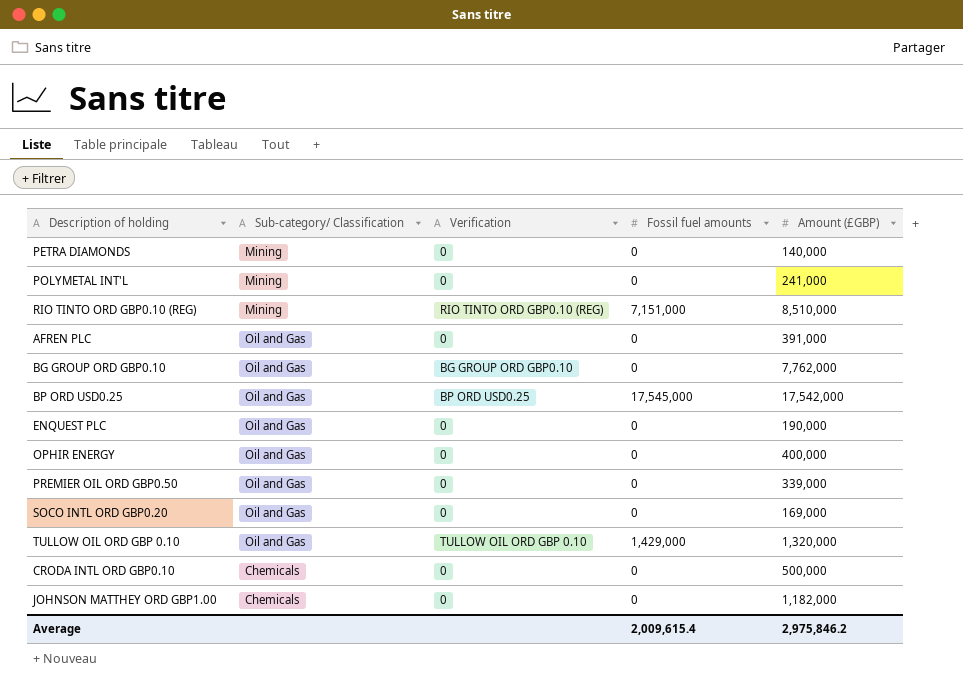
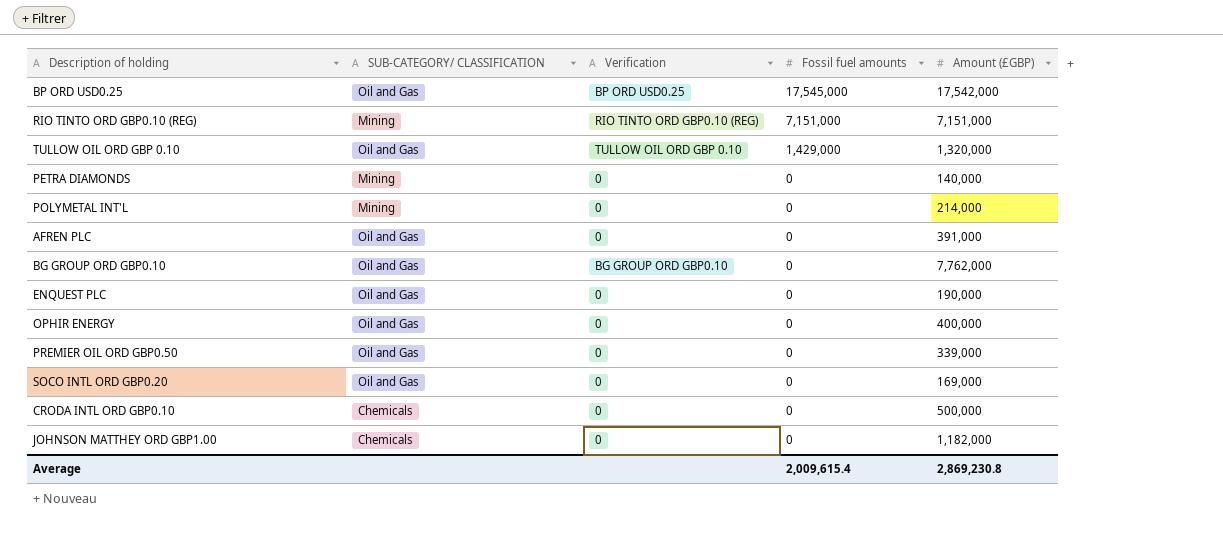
row order: none -> Fossil fuel amounts descending
column name: Sub-category/ Classification -> SUB-CATEGORY/ CLASSIFICATION
RIO TINTO ORD GBP0.10 (REG) | Amount (£GBP): 8,510,000 -> 7,151,000
POLYMETAL INT'L | Amount (£GBP): 241,000 -> 214,000
Average | Amount (£GBP): 2,975,846.2 -> 2,869,230.8

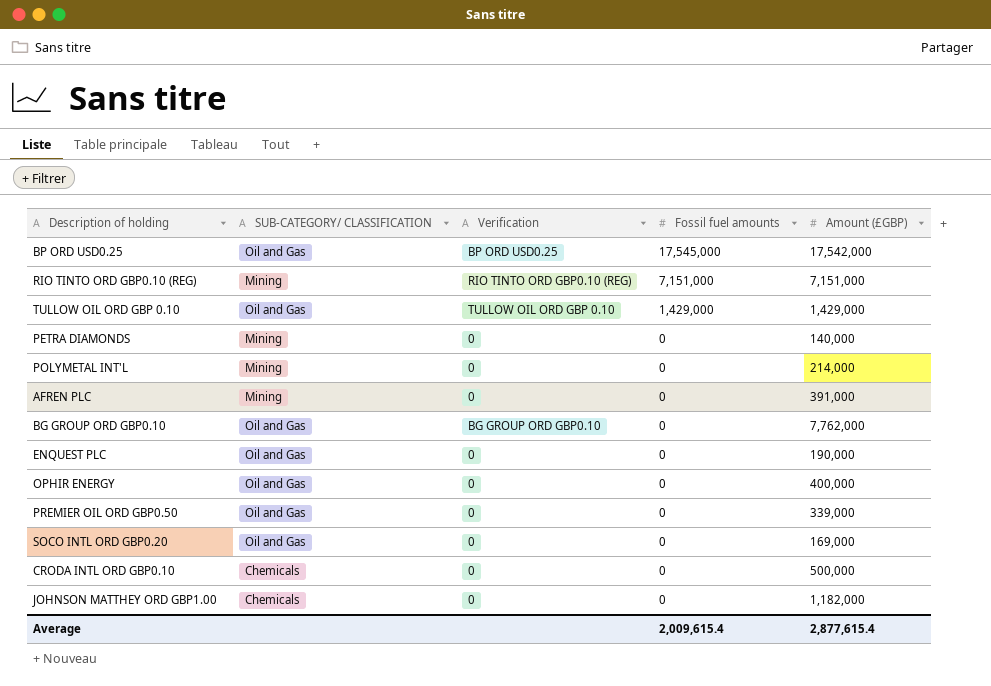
TULLOW OIL ORD GBP 0.10 | Amount (£GBP): 1,320,000 -> 1,429,000
AFREN PLC | SUB-CATEGORY/ CLASSIFICATION: Oil and Gas -> Mining
Average | Amount (£GBP): 2,869,230.8 -> 2,877,615.4

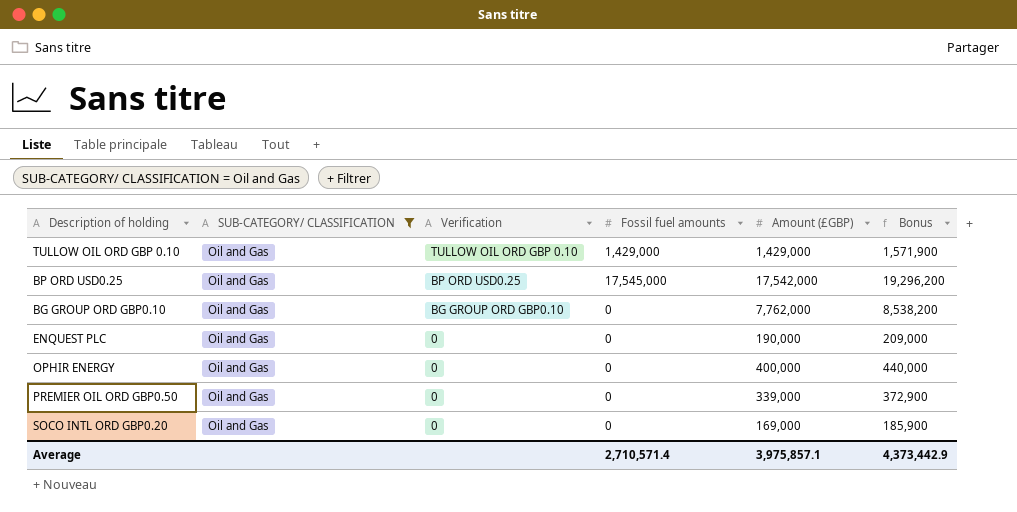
filter: none -> SUB-CATEGORY/ CLASSIFICATION = Oil and Gas
row order: Fossil fuel amounts descending -> Verification descending
column Bonus | formula: none -> [Amount (£GBP)] * 1.1
Average | Fossil fuel amounts: 2,009,615.4 -> 2,710,571.4
Average | Amount (£GBP): 2,877,615.4 -> 3,975,857.1

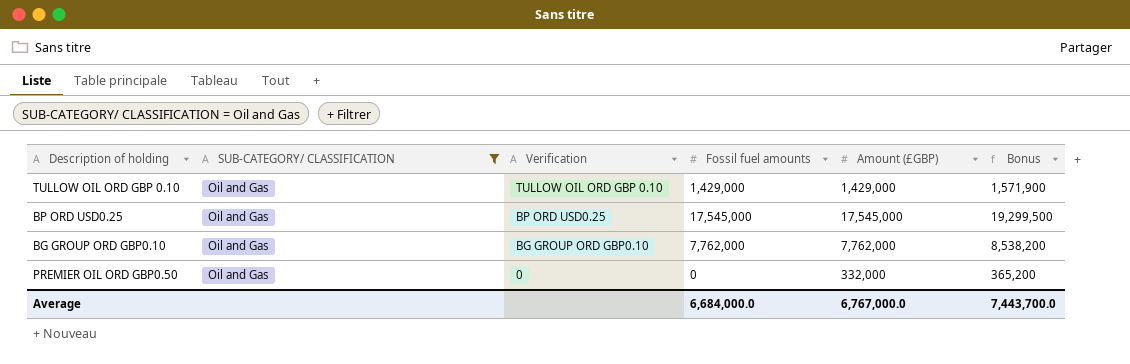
row ENQUEST PLC: Oil and Gas | 0 | 0 | 190,000 | 209,000 -> none
row OPHIR ENERGY: Oil and Gas | 0 | 0 | 400,000 | 440,000 -> none
row SOCO INTL ORD GBP0.20: Oil and Gas | 0 | 0 | 169,000 | 185,900 -> none
BP ORD USD0.25 | Amount (£GBP): 17,542,000 -> 17,545,000
BP ORD USD0.25 | Bonus: 19,296,200 -> 19,299,500
BG GROUP ORD GBP0.10 | Fossil fuel amounts: 0 -> 7,762,000
PREMIER OIL ORD GBP0.50 | Amount (£GBP): 339,000 -> 332,000
PREMIER OIL ORD GBP0.50 | Bonus: 372,900 -> 365,200
Average | Fossil fuel amounts: 2,710,571.4 -> 6,684,000.0
Average | Amount (£GBP): 3,975,857.1 -> 6,767,000.0
Average | Bonus: 4,373,442.9 -> 7,443,700.0

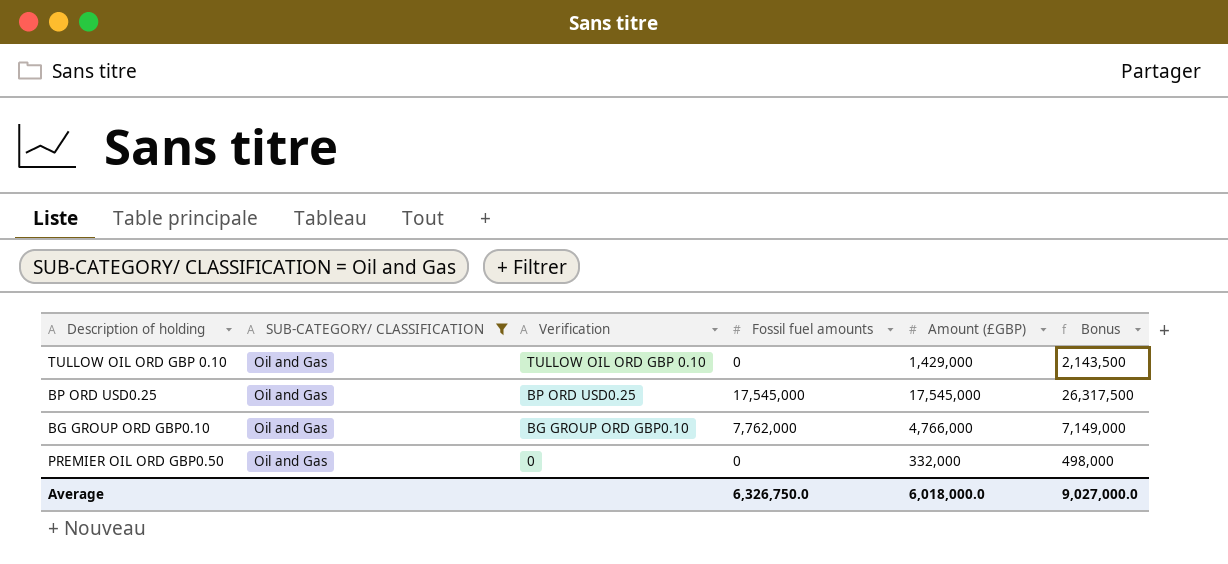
column Bonus | formula: [Amount (£GBP)] * 1.1 -> [Amount (£GBP)] * 1.5
TULLOW OIL ORD GBP 0.10 | Fossil fuel amounts: 1,429,000 -> 0
BG GROUP ORD GBP0.10 | Amount (£GBP): 7,762,000 -> 4,766,000
Average | Fossil fuel amounts: 6,684,000.0 -> 6,326,750.0
Average | Amount (£GBP): 6,767,000.0 -> 6,018,000.0
Average | Bonus: 7,443,700.0 -> 9,027,000.0

